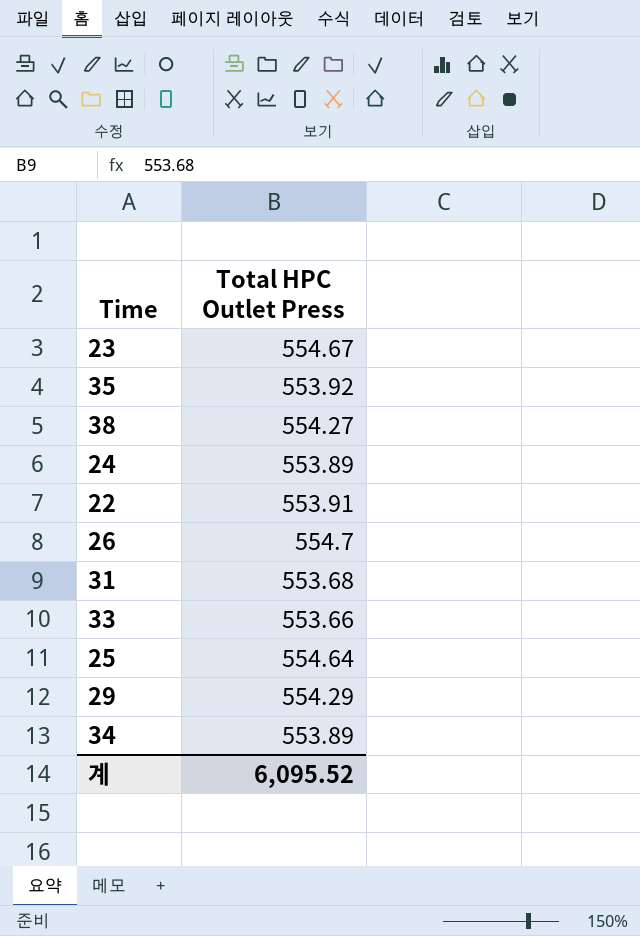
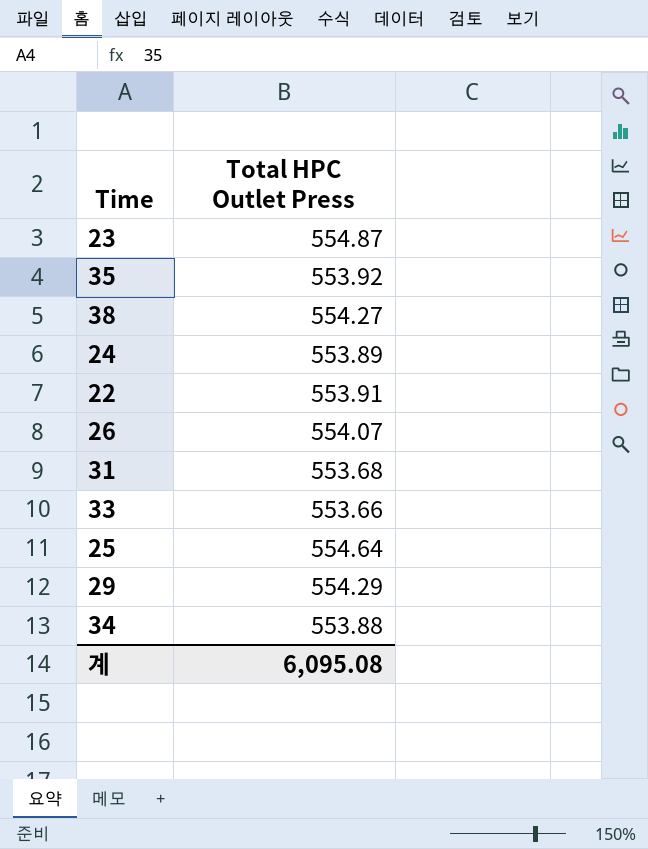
23 | Total HPC Outlet Press: 554.67 -> 554.87
26 | Total HPC Outlet Press: 554.7 -> 554.07
34 | Total HPC Outlet Press: 553.89 -> 553.88
계 | Total HPC Outlet Press: 6,095.52 -> 6,095.08

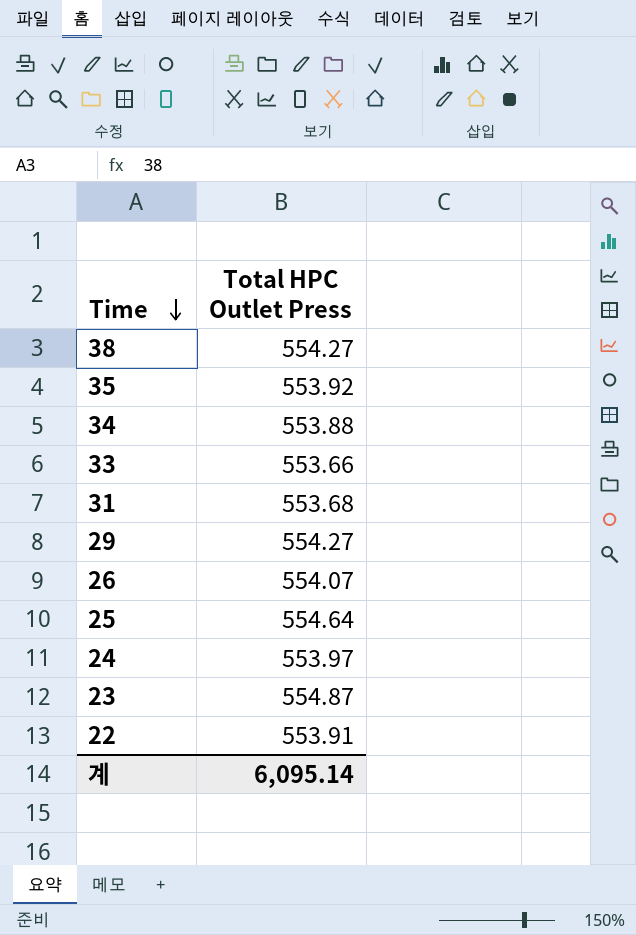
row order: none -> Time descending
29 | Total HPC Outlet Press: 554.29 -> 554.27
24 | Total HPC Outlet Press: 553.89 -> 553.97
계 | Total HPC Outlet Press: 6,095.08 -> 6,095.14

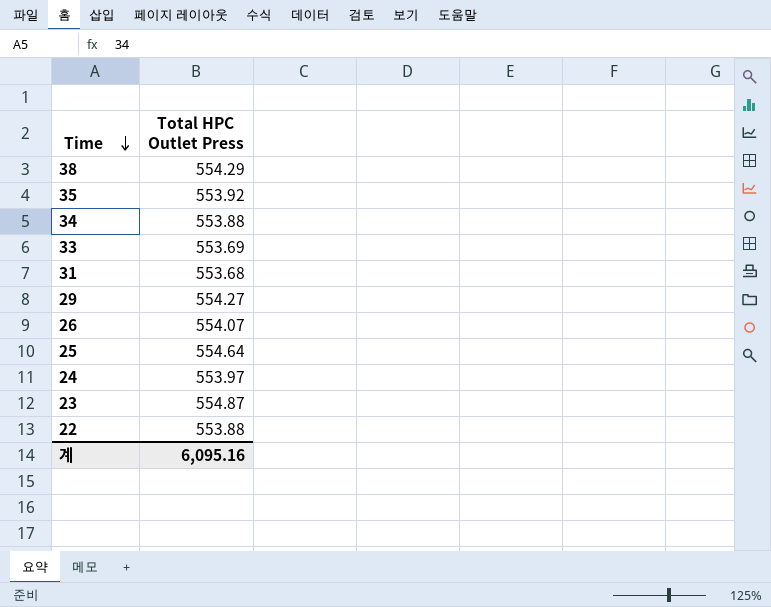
38 | Total HPC Outlet Press: 554.27 -> 554.29
33 | Total HPC Outlet Press: 553.66 -> 553.69
22 | Total HPC Outlet Press: 553.91 -> 553.88
계 | Total HPC Outlet Press: 6,095.14 -> 6,095.16

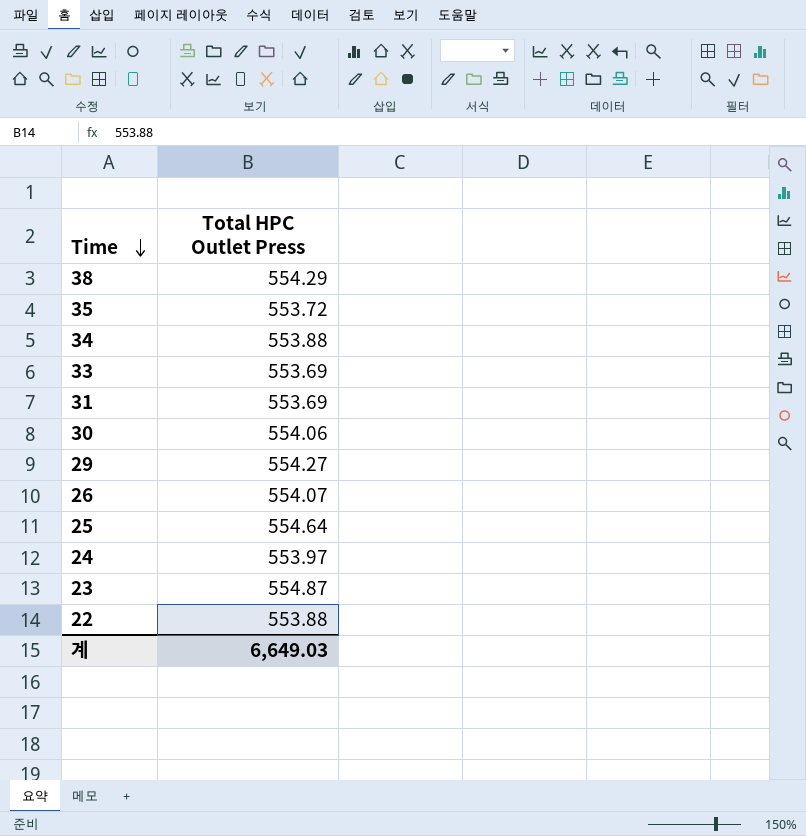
35 | Total HPC Outlet Press: 553.92 -> 553.72
31 | Total HPC Outlet Press: 553.68 -> 553.69
row 30: none -> 554.06
계 | Total HPC Outlet Press: 6,095.16 -> 6,649.03

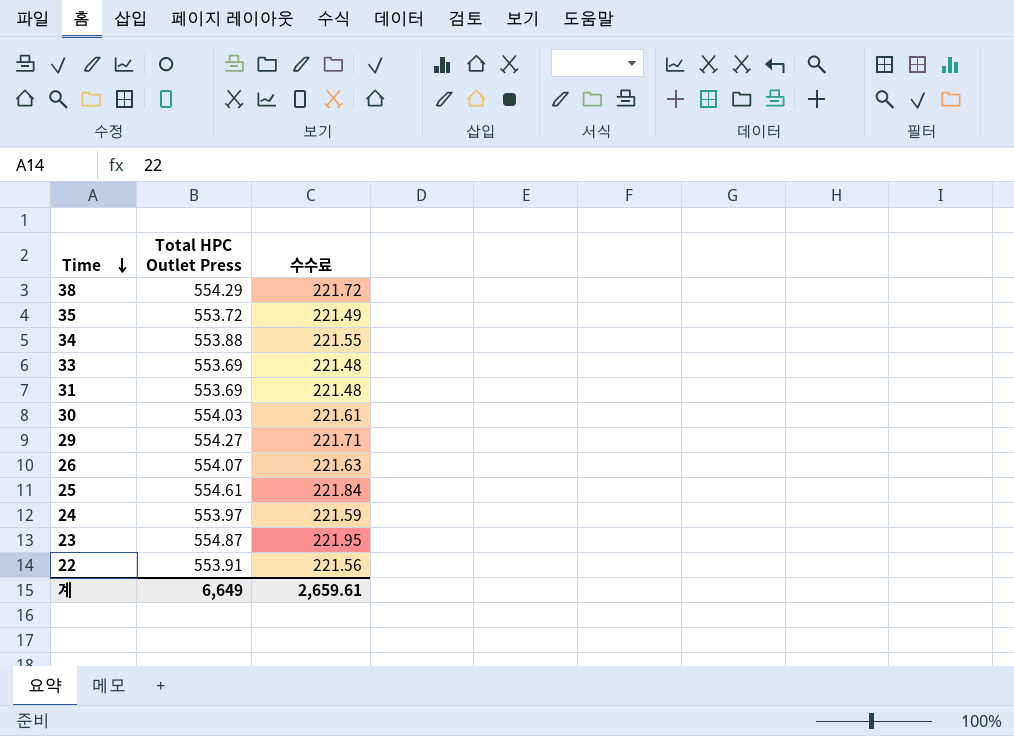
column 수수료 | formula: none -> [Total HPC Outlet Press] * 0.4
30 | Total HPC Outlet Press: 554.06 -> 554.03
25 | Total HPC Outlet Press: 554.64 -> 554.61
22 | Total HPC Outlet Press: 553.88 -> 553.91
계 | Total HPC Outlet Press: 6,649.03 -> 6,649

